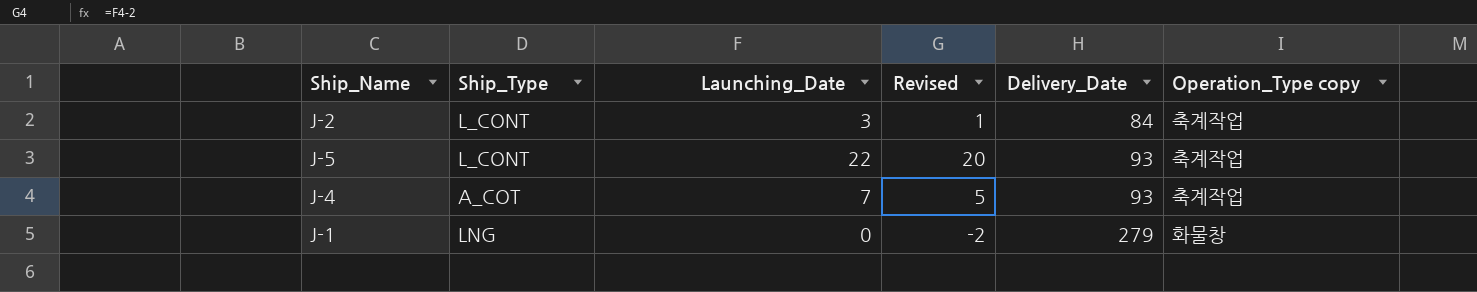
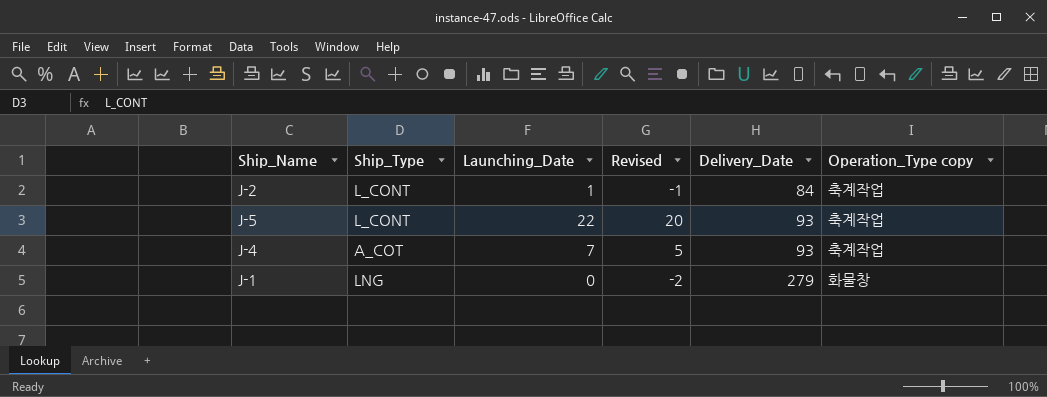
J-2 | Launching_Date: 3 -> 1
J-2 | Revised: 1 -> -1

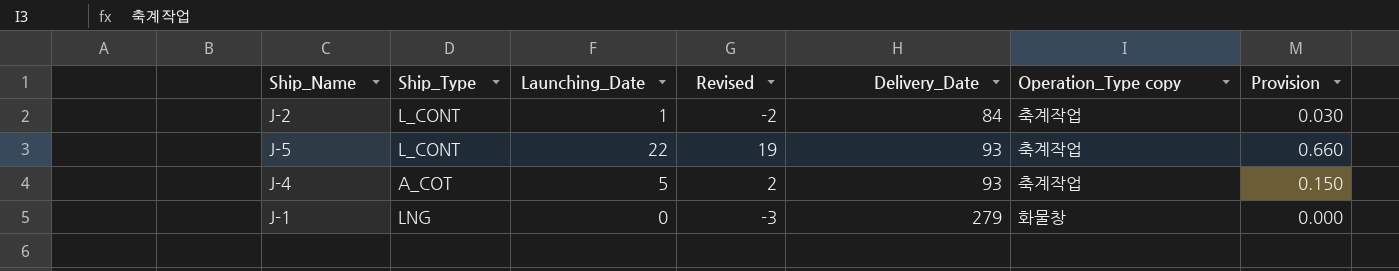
column Revised | formula: [Launching_Date] - 2 -> [Launching_Date] - 3
column Provision | formula: none -> [Launching_Date] * 0.03
J-4 | Launching_Date: 7 -> 5

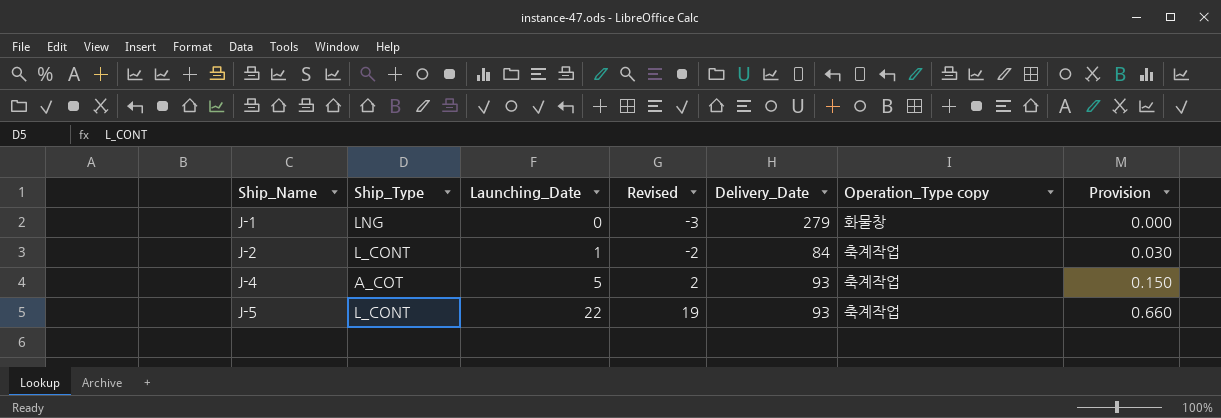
row order: Delivery_Date ascending -> Ship_Name ascending

